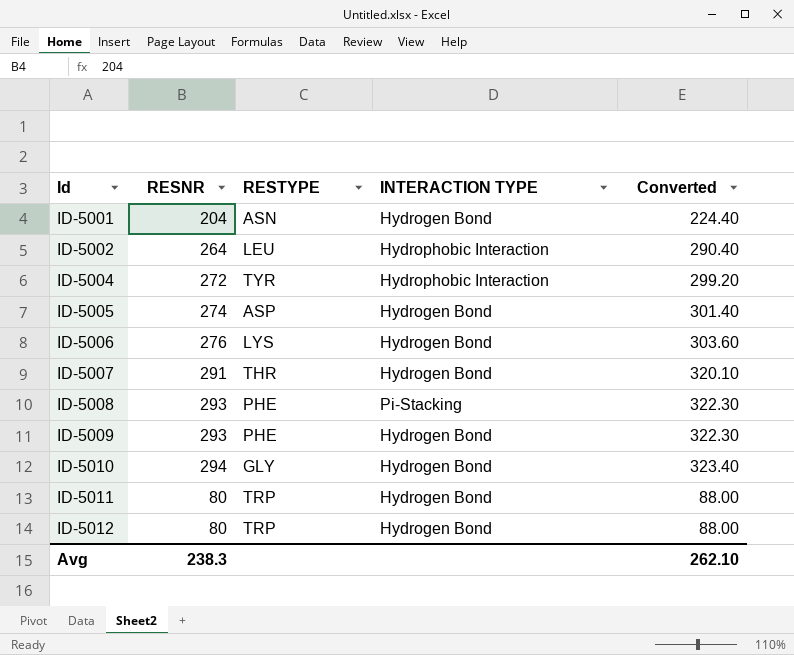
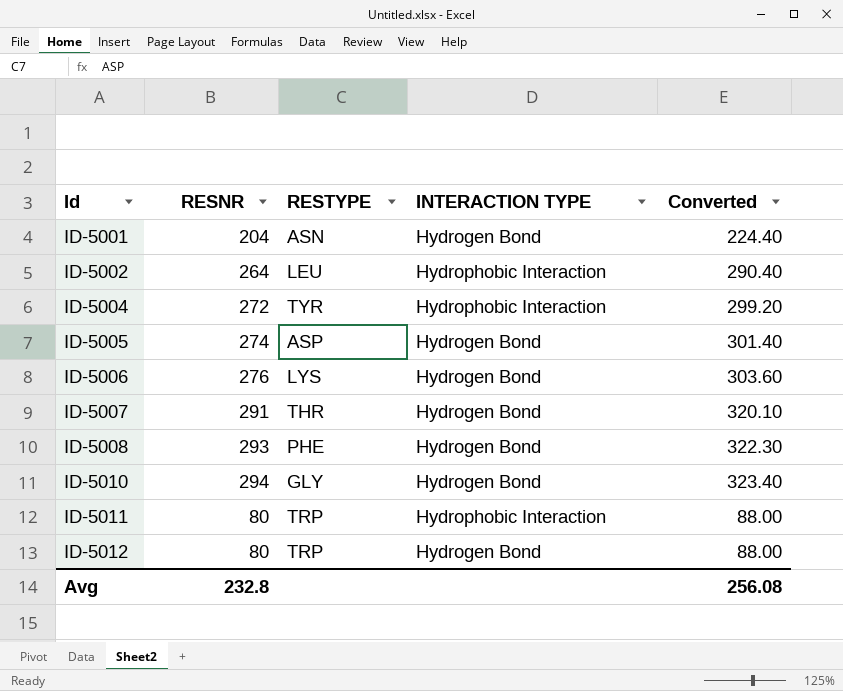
row ID-5009: 293 | PHE | Hydrogen Bond | 322.30 -> none
ID-5008 | INTERACTION TYPE: Pi-Stacking -> Hydrogen Bond
ID-5011 | INTERACTION TYPE: Hydrogen Bond -> Hydrophobic Interaction
Avg | RESNR: 238.3 -> 232.8
Avg | Converted: 262.10 -> 256.08

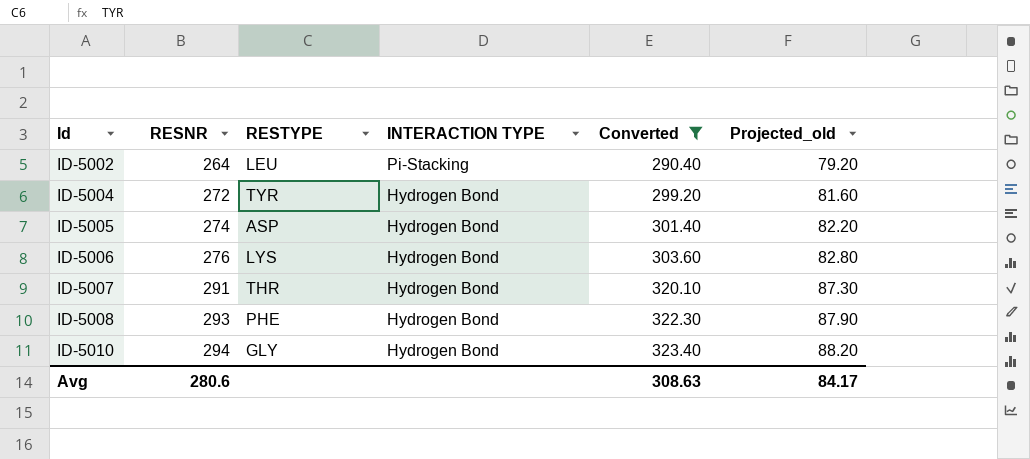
filter: none -> Converted >= 290.40
column Projected_old | formula: none -> [RESNR] * 0.3
ID-5002 | INTERACTION TYPE: Hydrophobic Interaction -> Pi-Stacking
ID-5004 | INTERACTION TYPE: Hydrophobic Interaction -> Hydrogen Bond
Avg | RESNR: 232.8 -> 280.6
Avg | Converted: 256.08 -> 308.63

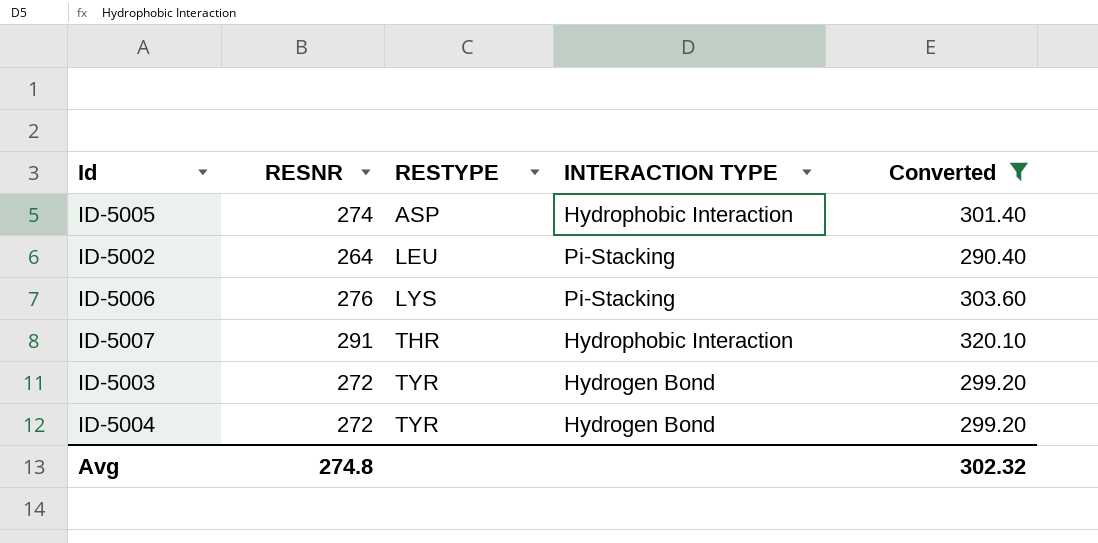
row order: Id ascending -> RESTYPE ascending
column Projected_old | formula: [RESNR] * 0.3 -> none
row ID-5008: 293 | PHE | Hydrogen Bond | 322.30 | 87.90 -> none
row ID-5010: 294 | GLY | Hydrogen Bond | 323.40 | 88.20 -> none
ID-5005 | INTERACTION TYPE: Hydrogen Bond -> Hydrophobic Interaction
ID-5006 | INTERACTION TYPE: Hydrogen Bond -> Pi-Stacking
ID-5007 | INTERACTION TYPE: Hydrogen Bond -> Hydrophobic Interaction
row ID-5003: none -> 272 | TYR | Hydrogen Bond | 299.20
Avg | RESNR: 280.6 -> 274.8
Avg | Converted: 308.63 -> 302.32

